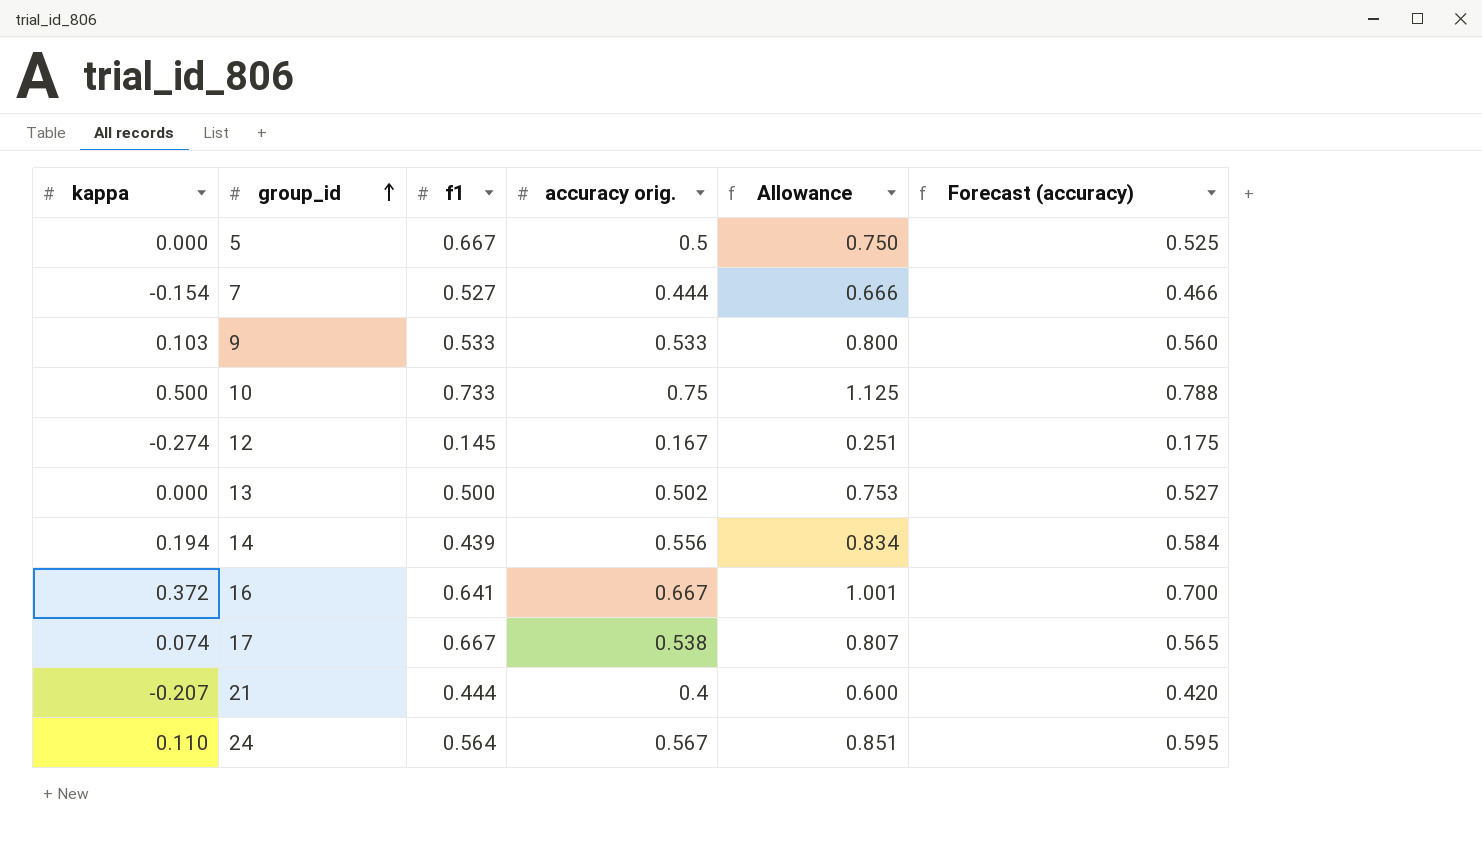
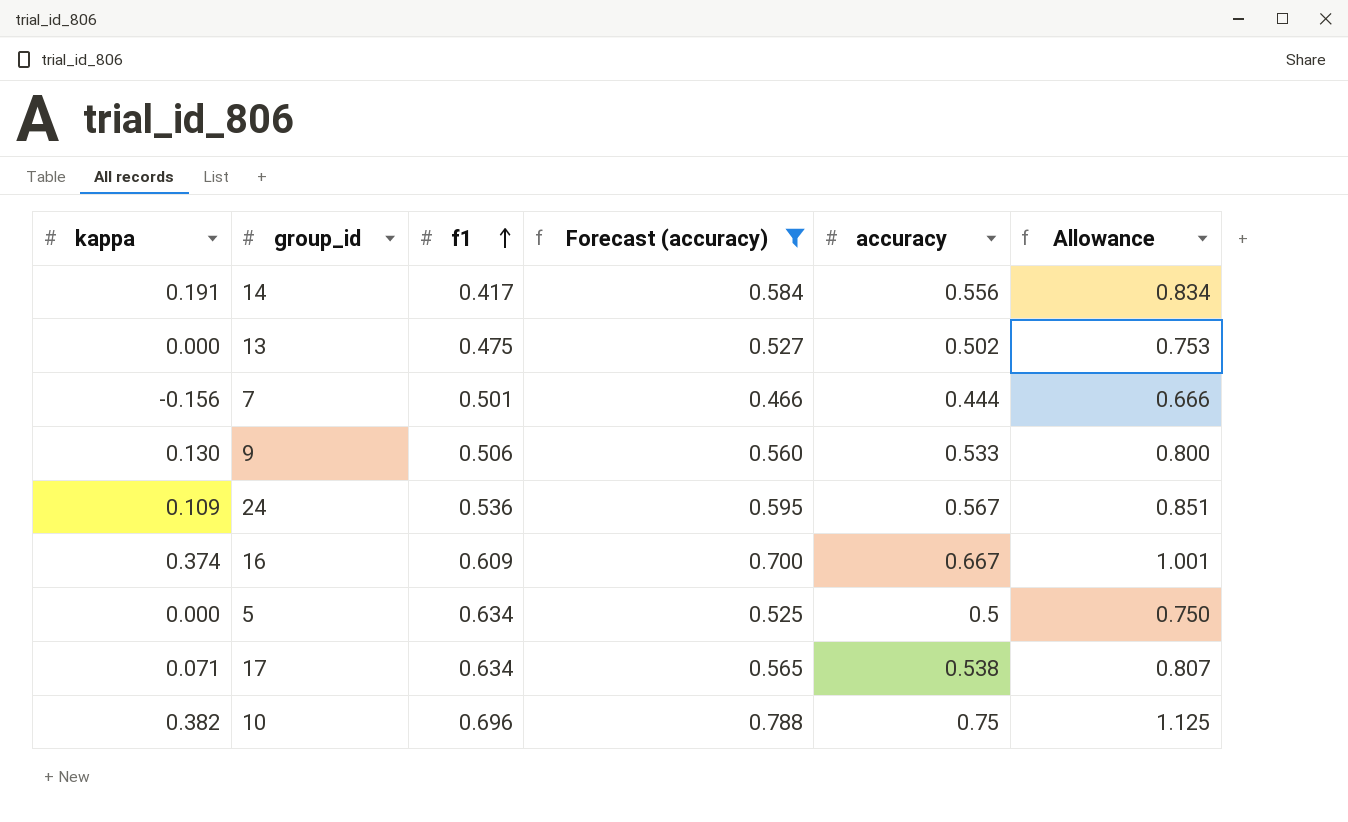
filter: none -> Forecast (accuracy) >= 0.466
row order: group_id ascending -> f1 ascending
column Forecast (accuracy) | position: 6 -> 4
column name: accuracy orig. -> accuracy
14 | kappa: 0.194 -> 0.191
14 | f1: 0.439 -> 0.417
13 | f1: 0.500 -> 0.475
7 | kappa: -0.154 -> -0.156
7 | f1: 0.527 -> 0.501
9 | kappa: 0.103 -> 0.130
9 | f1: 0.533 -> 0.506
24 | kappa: 0.110 -> 0.109
24 | f1: 0.564 -> 0.536
16 | kappa: 0.372 -> 0.374
16 | f1: 0.641 -> 0.609
5 | f1: 0.667 -> 0.634
17 | kappa: 0.074 -> 0.071
17 | f1: 0.667 -> 0.634
10 | kappa: 0.500 -> 0.382
10 | f1: 0.733 -> 0.696

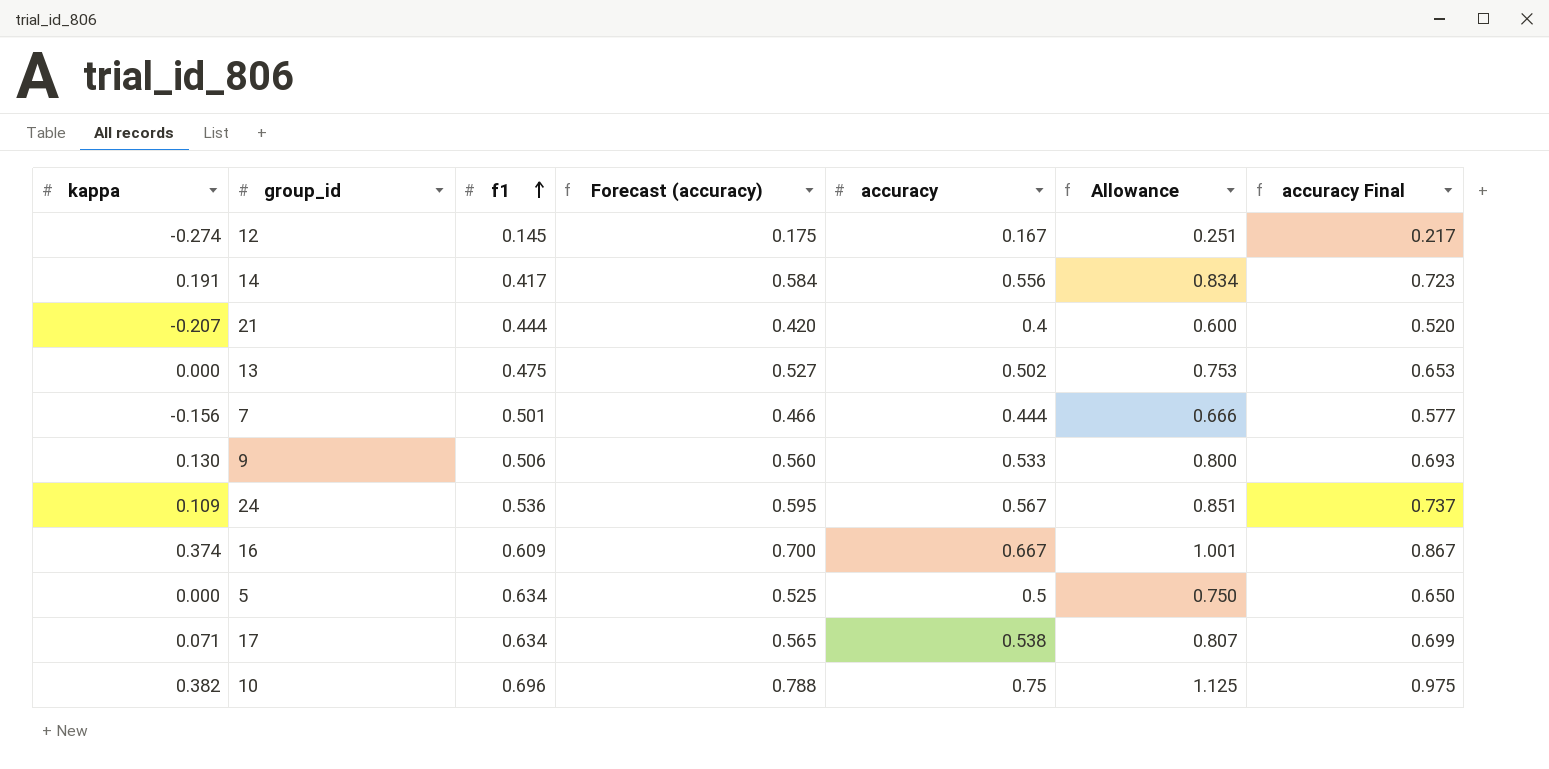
filter: Forecast (accuracy) >= 0.466 -> none
column accuracy Final | formula: none -> [accuracy] * 1.3

